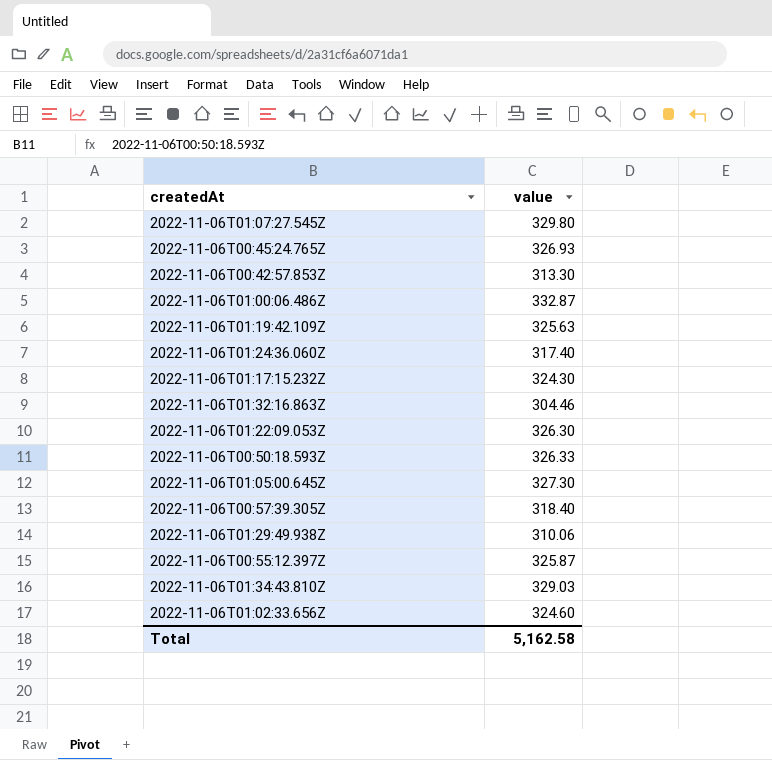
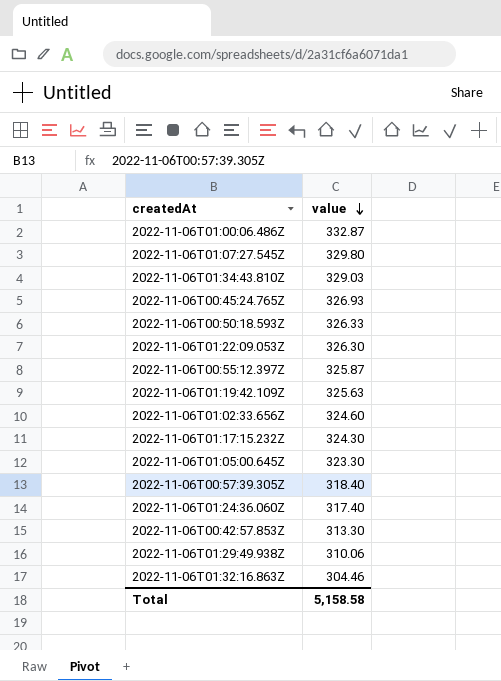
row order: none -> value descending
2022-11-06T01:05:00.645Z | value: 327.30 -> 323.30
Total | value: 5,162.58 -> 5,158.58

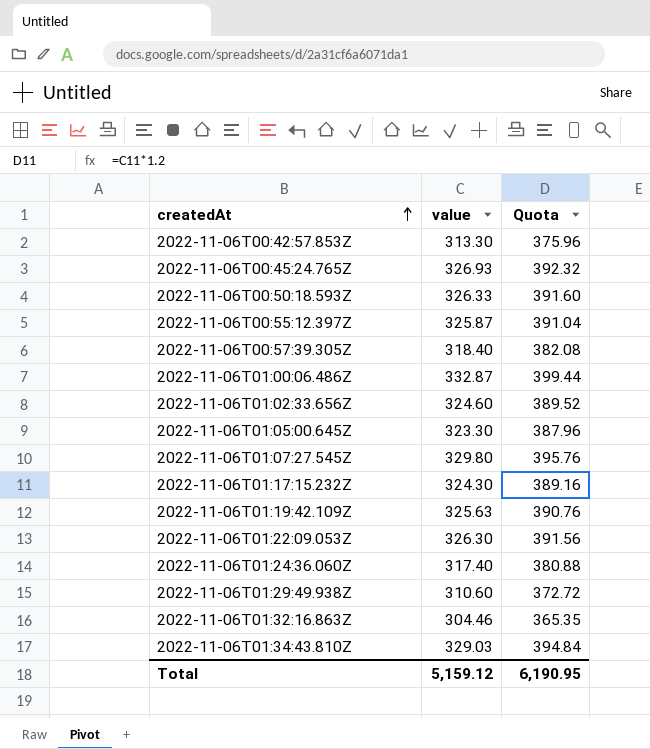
row order: value descending -> createdAt ascending
column Quota | formula: none -> [value] * 1.2
2022-11-06T01:29:49.938Z | value: 310.06 -> 310.60
Total | value: 5,158.58 -> 5,159.12

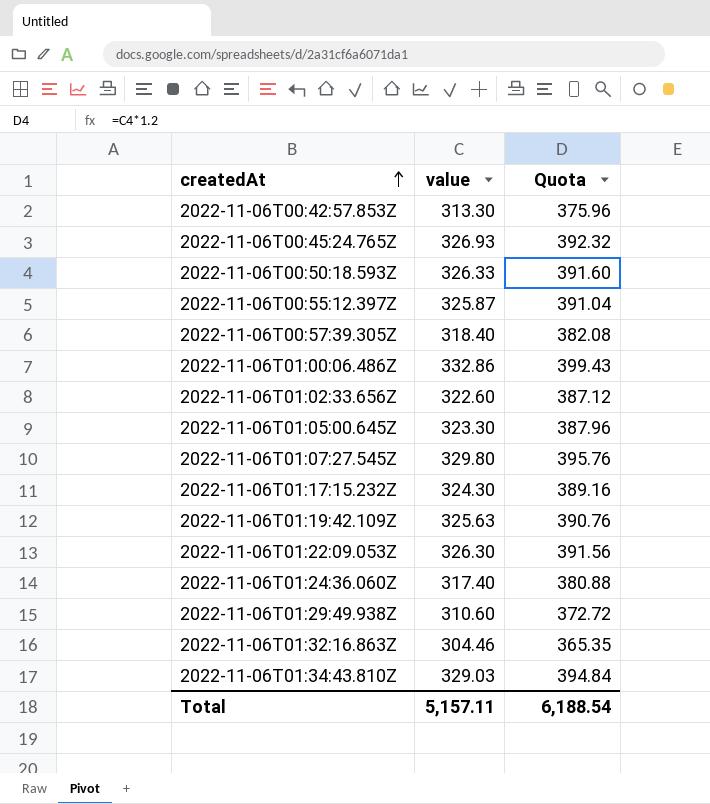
2022-11-06T01:00:06.486Z | value: 332.87 -> 332.86
2022-11-06T01:00:06.486Z | Quota: 399.44 -> 399.43
2022-11-06T01:02:33.656Z | value: 324.60 -> 322.60
2022-11-06T01:02:33.656Z | Quota: 389.52 -> 387.12
Total | value: 5,159.12 -> 5,157.11
Total | Quota: 6,190.95 -> 6,188.54

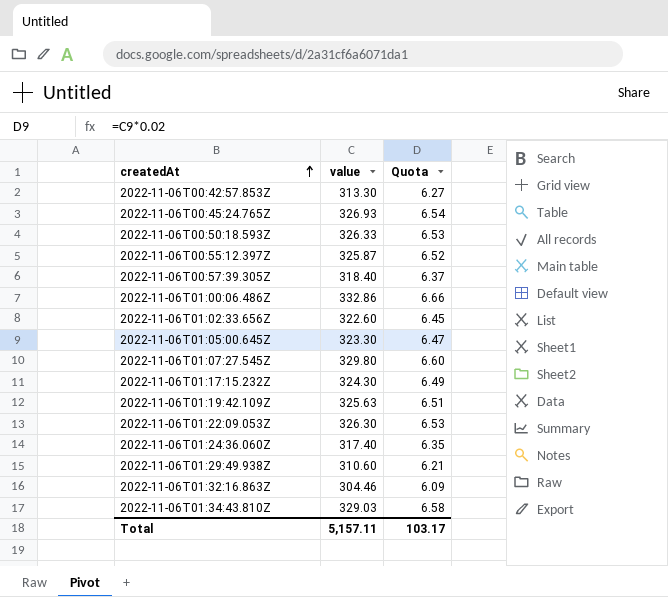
column Quota | formula: [value] * 1.2 -> [value] * 0.02
Total | Quota: 6,188.54 -> 103.17

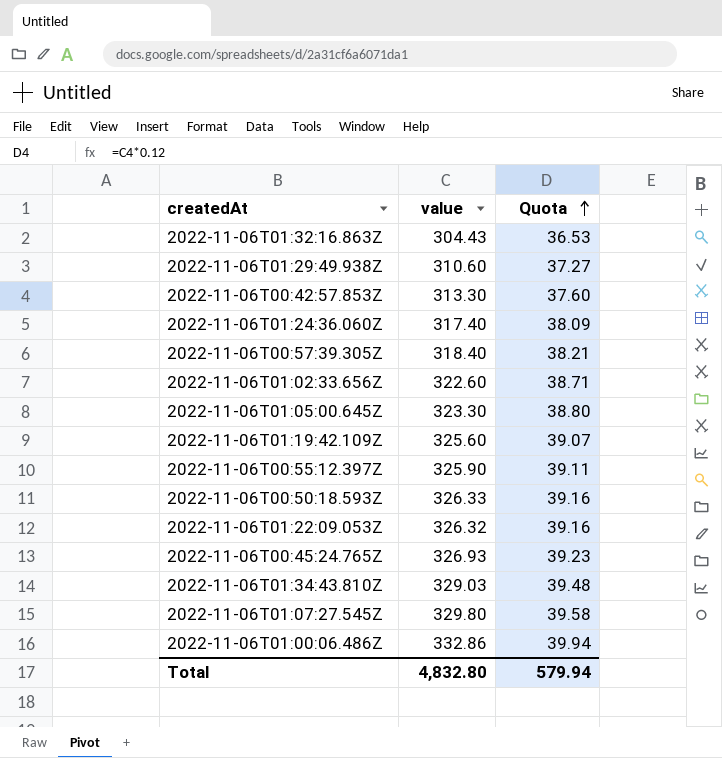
row order: createdAt ascending -> Quota ascending
column Quota | formula: [value] * 0.02 -> [value] * 0.12
row 2022-11-06T01:17:15.232Z: 324.30 | 6.49 -> none
2022-11-06T01:32:16.863Z | value: 304.46 -> 304.43
2022-11-06T01:19:42.109Z | value: 325.63 -> 325.60
2022-11-06T00:55:12.397Z | value: 325.87 -> 325.90
2022-11-06T01:22:09.053Z | value: 326.30 -> 326.32
Total | value: 5,157.11 -> 4,832.80
Total | Quota: 103.17 -> 579.94

